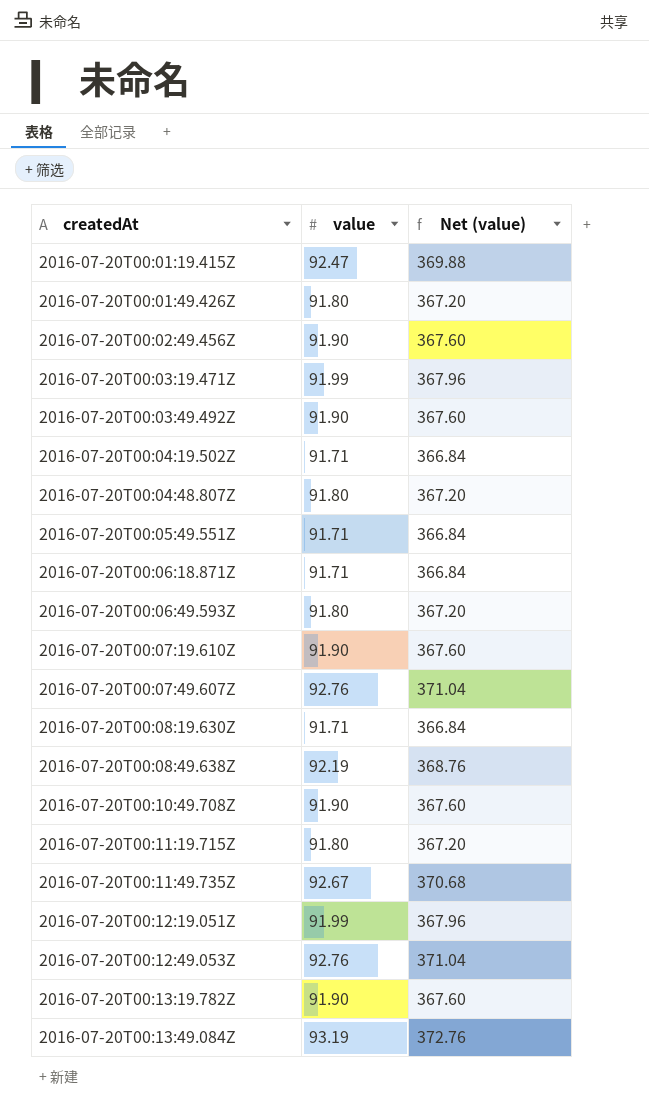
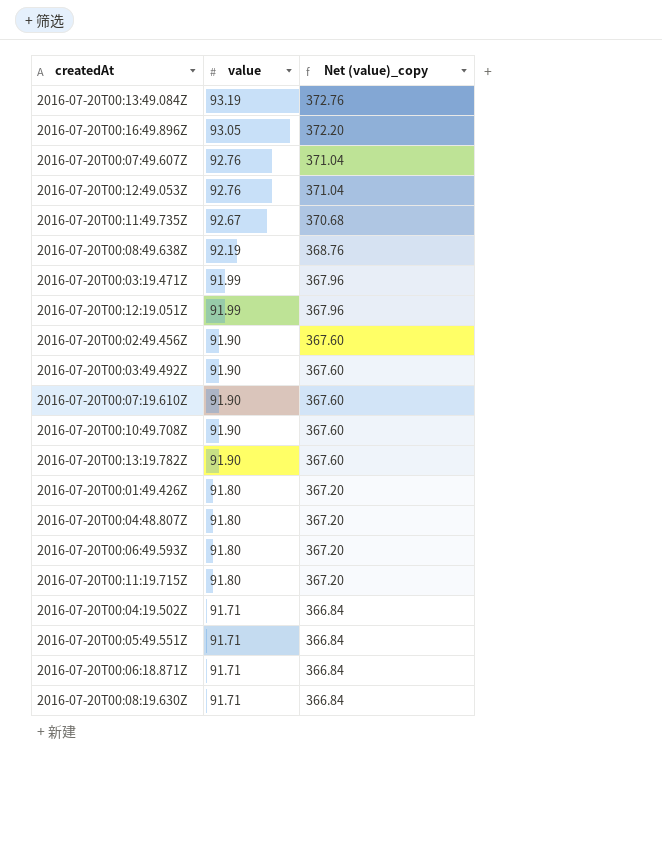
row order: createdAt ascending -> value descending
column name: Net (value) -> Net (value)_copy
row 2016-07-20T00:01:19.415Z: 92.47 | 369.88 -> none
row 2016-07-20T00:16:49.896Z: none -> 93.05 | 372.20

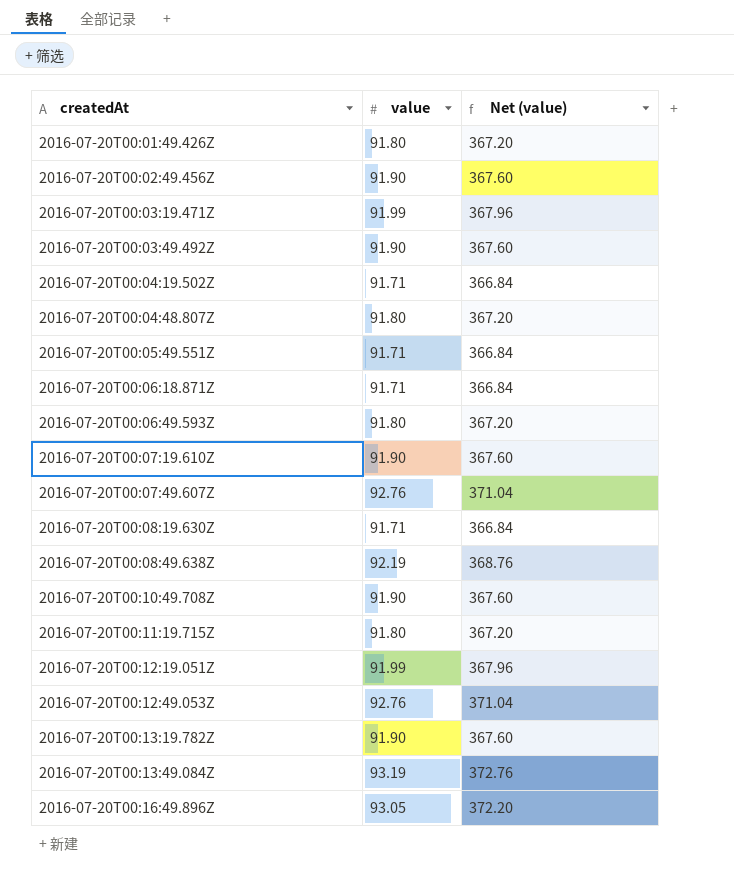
row order: value descending -> createdAt ascending
column name: Net (value)_copy -> Net (value)
row 2016-07-20T00:11:49.735Z: 92.67 | 370.68 -> none

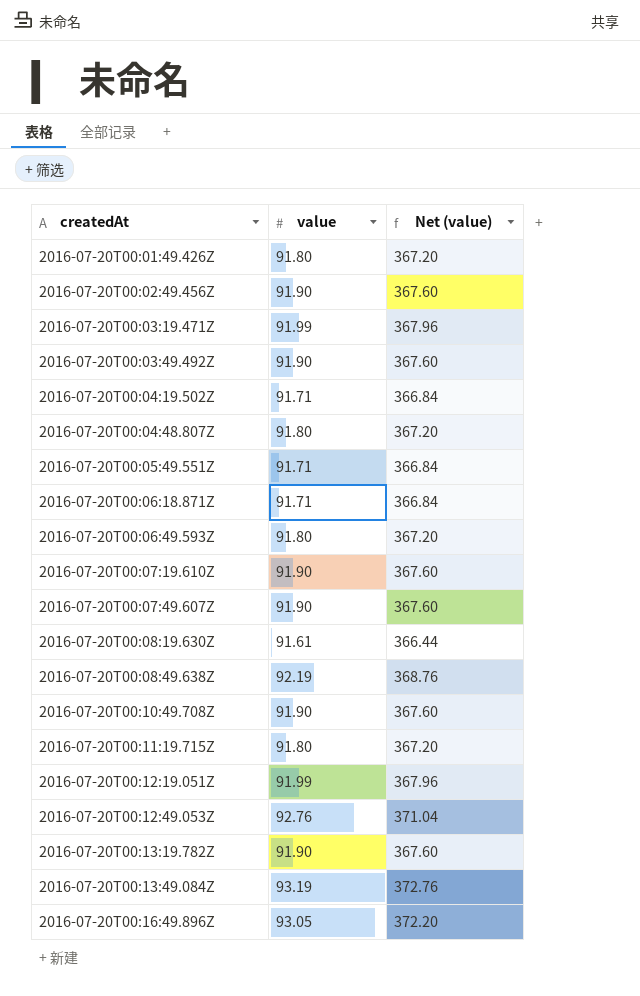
2016-07-20T00:07:49.607Z | value: 92.76 -> 91.90
2016-07-20T00:07:49.607Z | Net (value): 371.04 -> 367.60
2016-07-20T00:08:19.630Z | value: 91.71 -> 91.61
2016-07-20T00:08:19.630Z | Net (value): 366.84 -> 366.44

